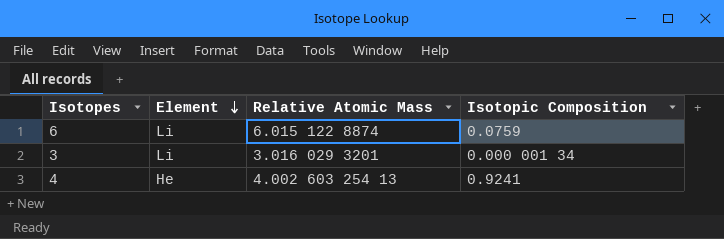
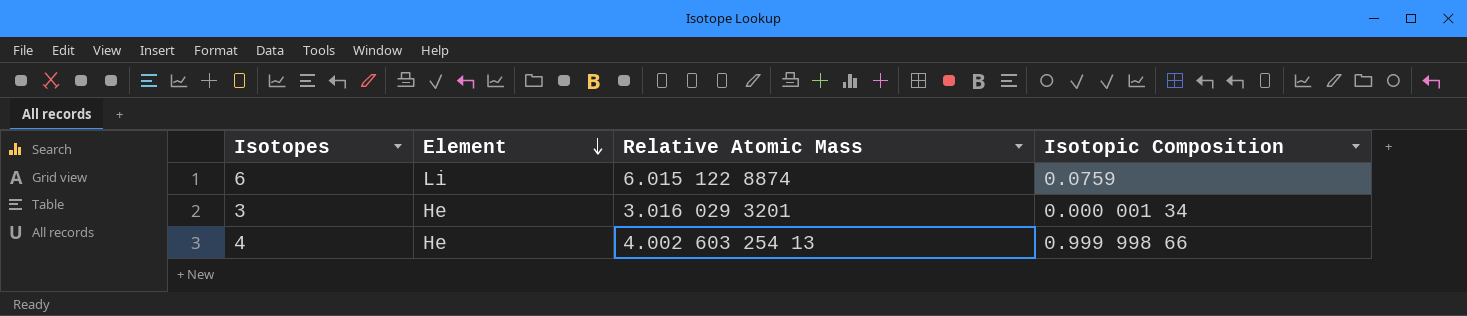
3 | Element: Li -> He
4 | Isotopic Composition: 0.9241 -> 0.999 998 66

